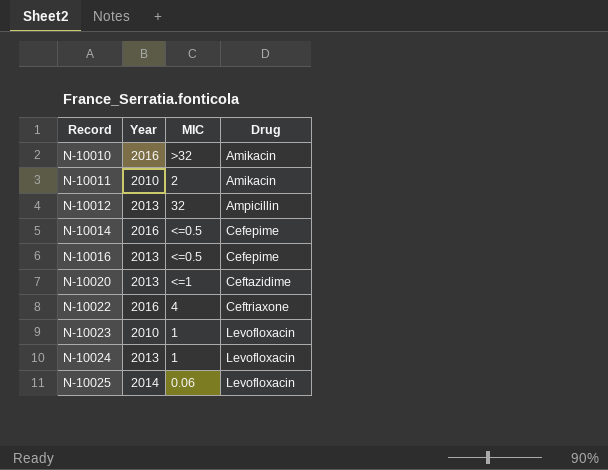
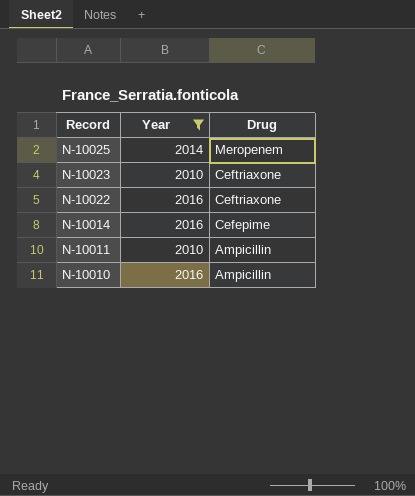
filter: none -> Year != 2013
row order: Record ascending -> Record descending
column MIC | position: 3 -> none
N-10025 | Drug: Levofloxacin -> Meropenem
N-10023 | Drug: Levofloxacin -> Ceftriaxone
N-10011 | Drug: Amikacin -> Ampicillin
N-10010 | Drug: Amikacin -> Ampicillin

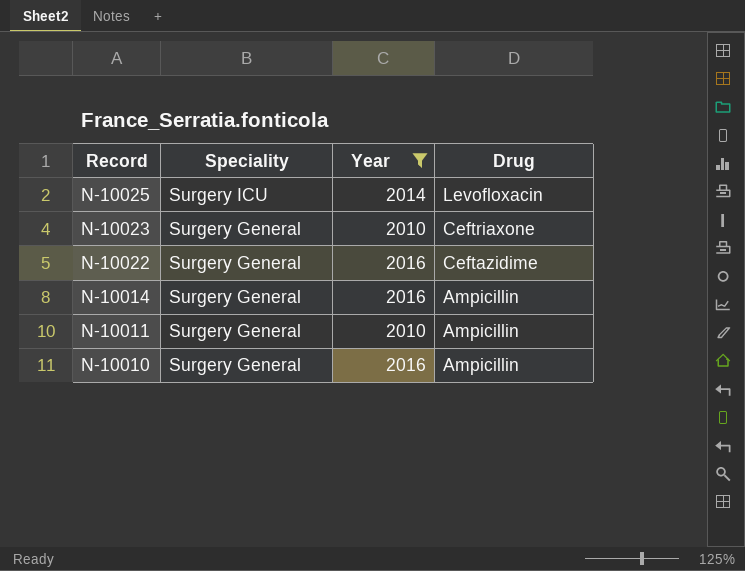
column Speciality | position: none -> 2
N-10025 | Drug: Meropenem -> Levofloxacin
N-10022 | Drug: Ceftriaxone -> Ceftazidime
N-10014 | Drug: Cefepime -> Ampicillin

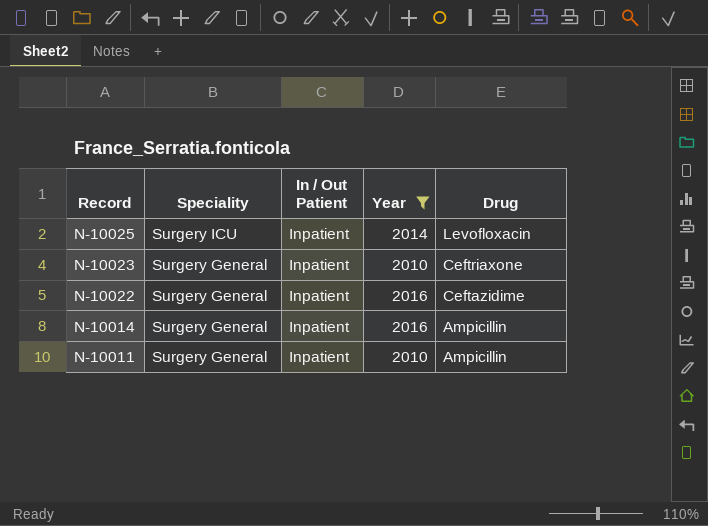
column In / Out Patient | position: none -> 3
row N-10010: Surgery General | 2016 | Ampicillin -> none

